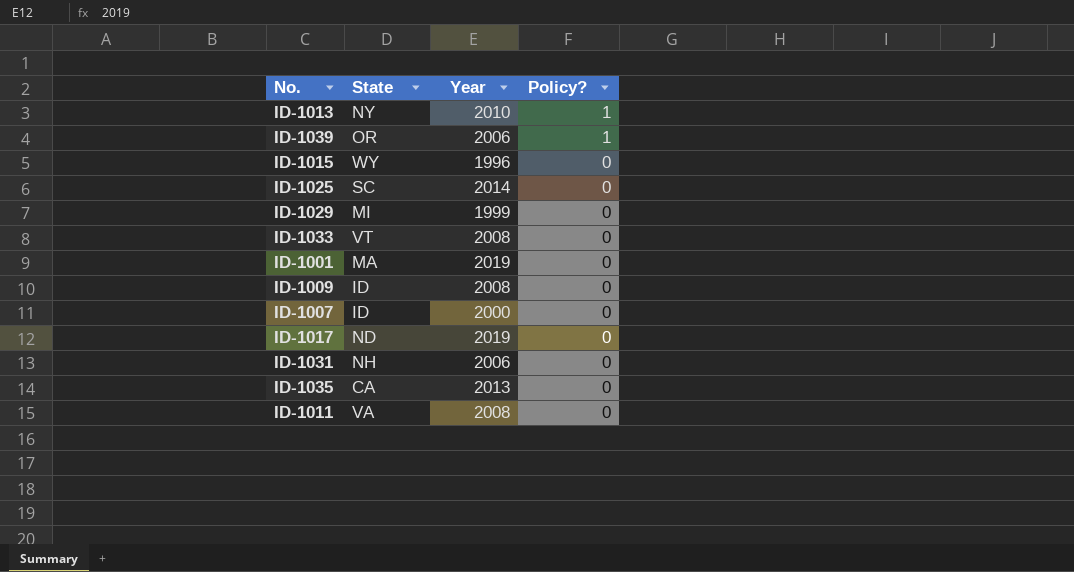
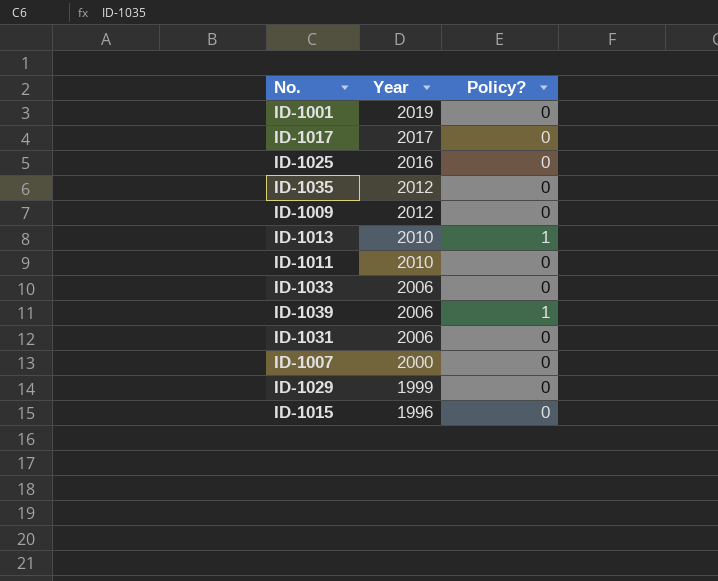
row order: Policy? descending -> Year descending
column State | position: 2 -> none
ID-1017 | Year: 2019 -> 2017
ID-1025 | Year: 2014 -> 2016
ID-1035 | Year: 2013 -> 2012
ID-1009 | Year: 2008 -> 2012
ID-1011 | Year: 2008 -> 2010
ID-1033 | Year: 2008 -> 2006

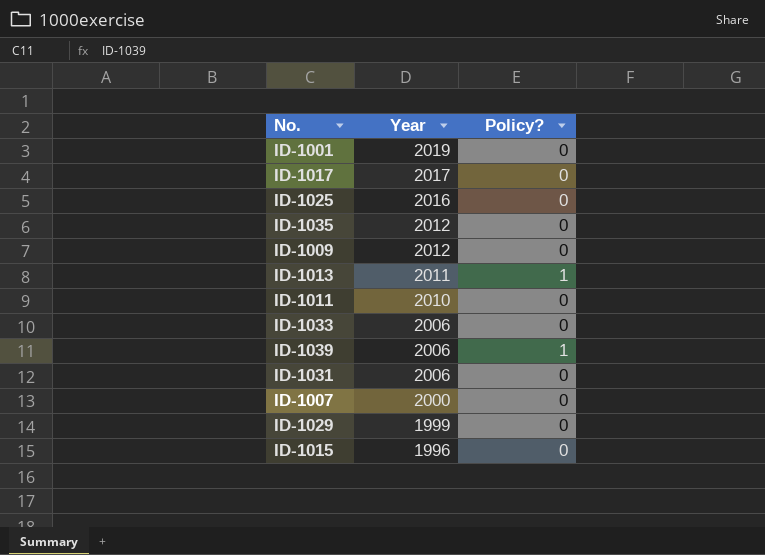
ID-1013 | Year: 2010 -> 2011

